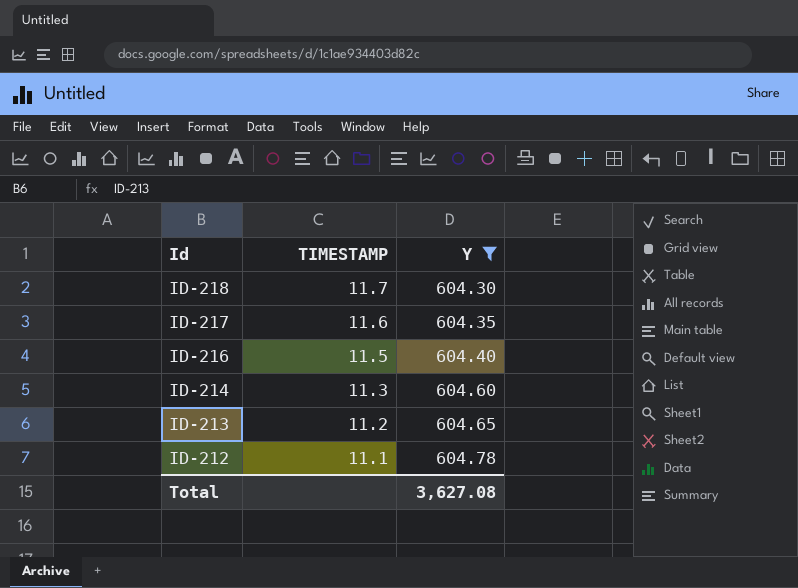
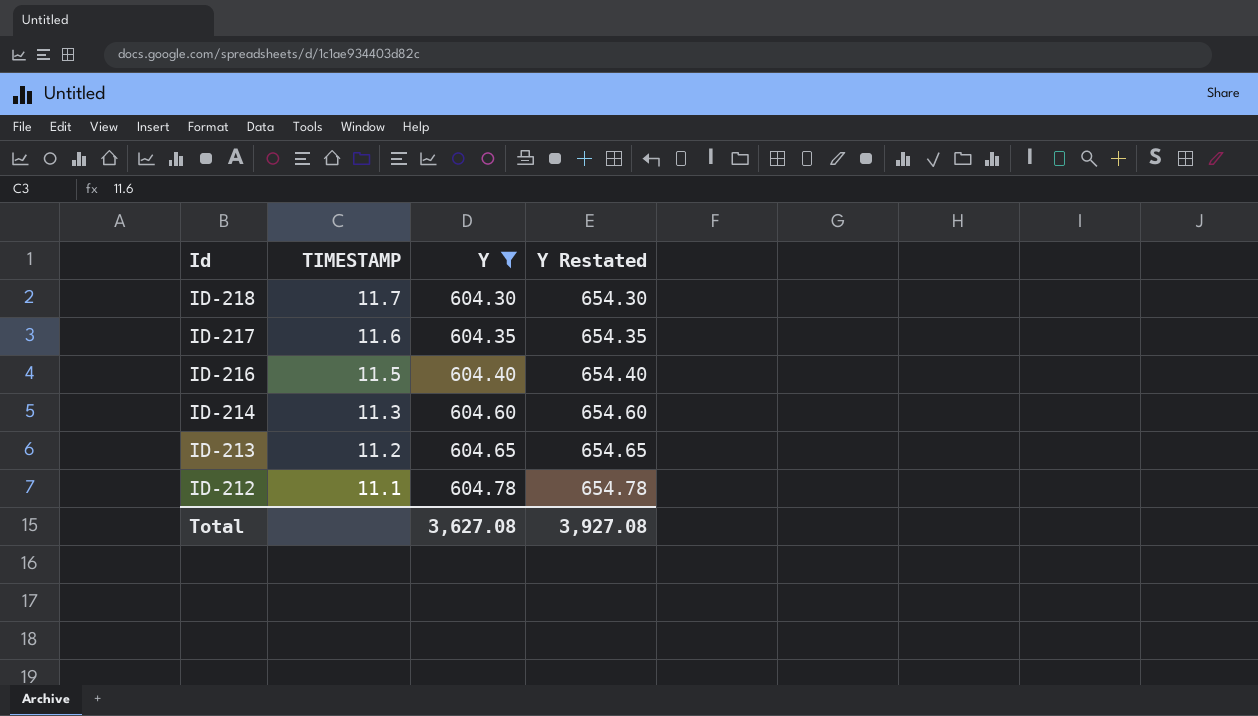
column Y Restated | formula: none -> [Y] + 50

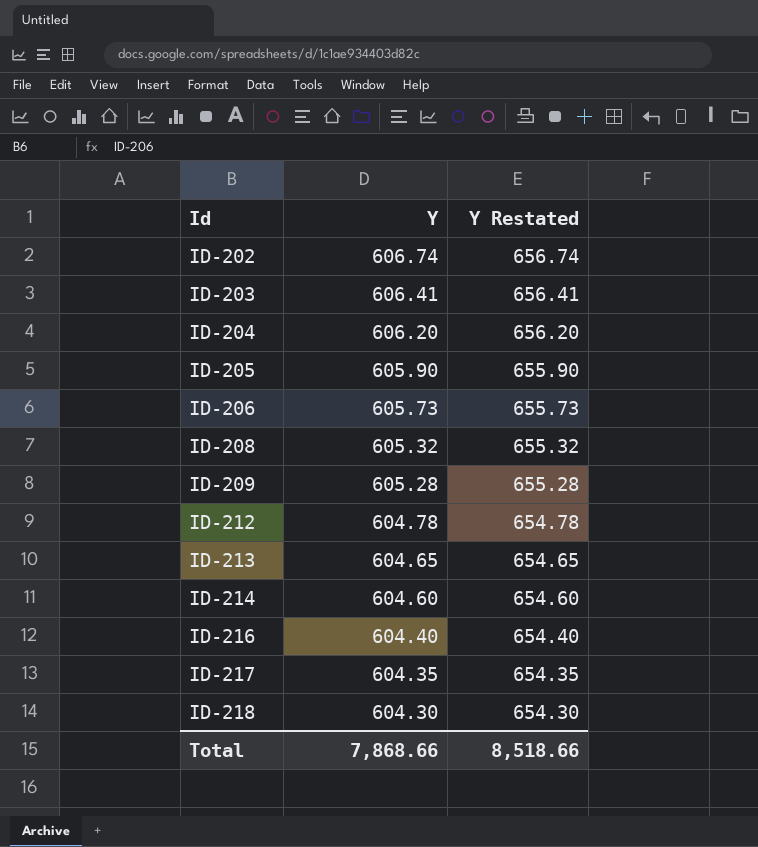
filter: Y <= 604.78 -> none
row order: Id descending -> Id ascending
column TIMESTAMP | position: 2 -> none
Total | Y: 3,627.08 -> 7,868.66
Total | Y Restated: 3,927.08 -> 8,518.66

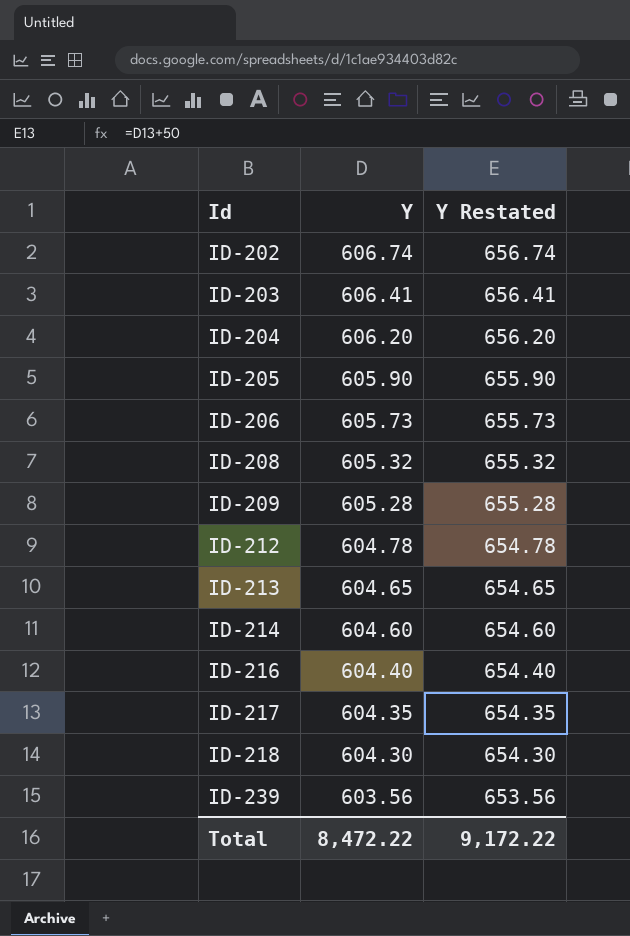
row ID-239: none -> 603.56 | 653.56
Total | Y: 7,868.66 -> 8,472.22
Total | Y Restated: 8,518.66 -> 9,172.22

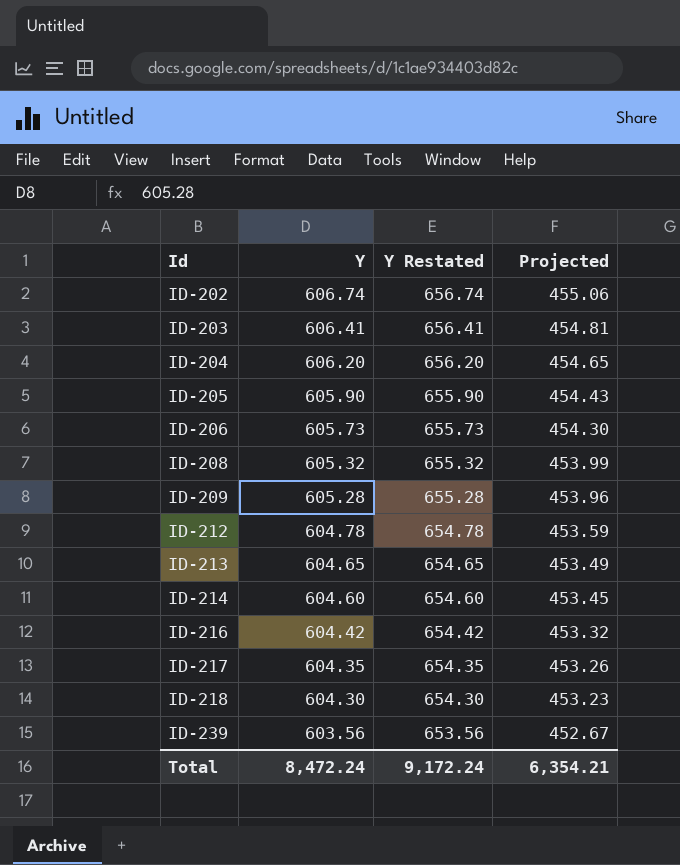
column Projected | formula: none -> [Y] * 0.75
ID-216 | Y: 604.40 -> 604.42
ID-216 | Y Restated: 654.40 -> 654.42
Total | Y: 8,472.22 -> 8,472.24
Total | Y Restated: 9,172.22 -> 9,172.24

